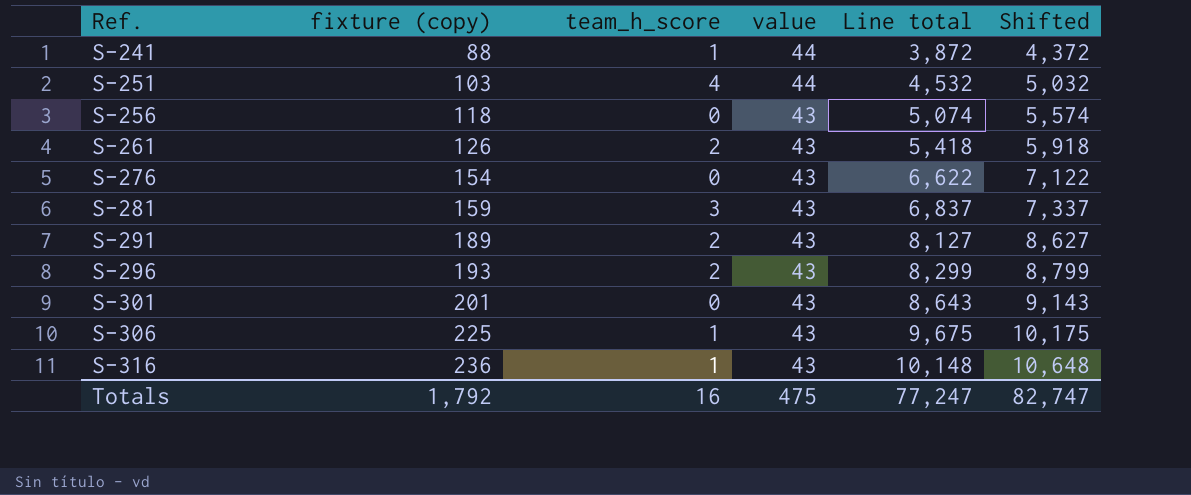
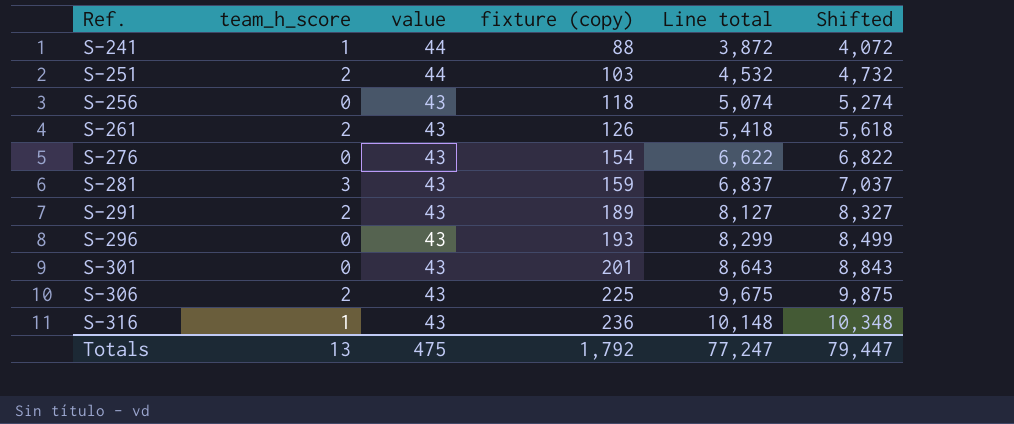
column fixture (copy) | position: 2 -> 4
column Shifted | formula: [Line total] + 500 -> [Line total] + 200
S-251 | team_h_score: 4 -> 2
S-296 | team_h_score: 2 -> 0
S-306 | team_h_score: 1 -> 2
Totals | team_h_score: 16 -> 13
Totals | Shifted: 82,747 -> 79,447

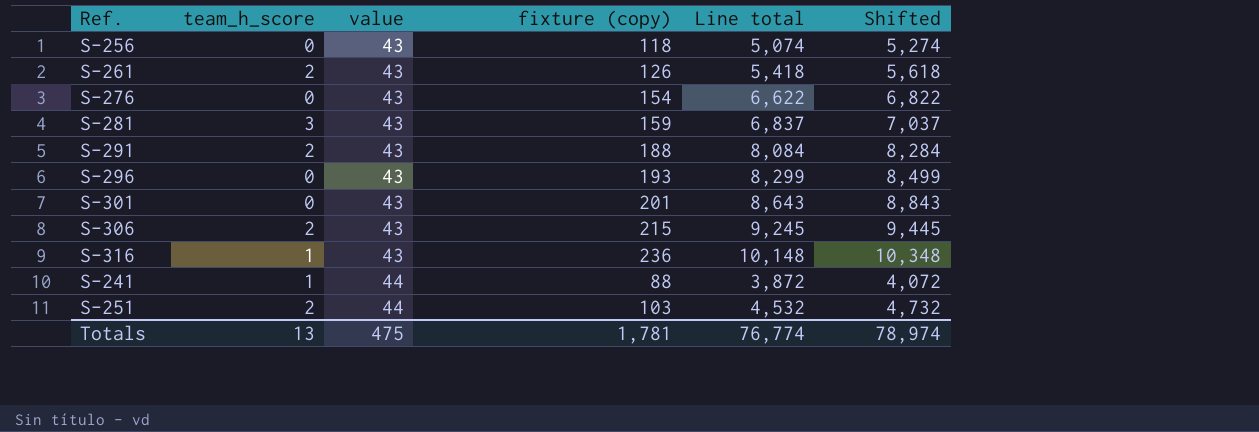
row order: Ref. ascending -> value ascending
S-291 | fixture (copy): 189 -> 188
S-291 | Line total: 8,127 -> 8,084
S-291 | Shifted: 8,327 -> 8,284
S-306 | fixture (copy): 225 -> 215
S-306 | Line total: 9,675 -> 9,245
S-306 | Shifted: 9,875 -> 9,445
Totals | fixture (copy): 1,792 -> 1,781
Totals | Line total: 77,247 -> 76,774
Totals | Shifted: 79,447 -> 78,974

